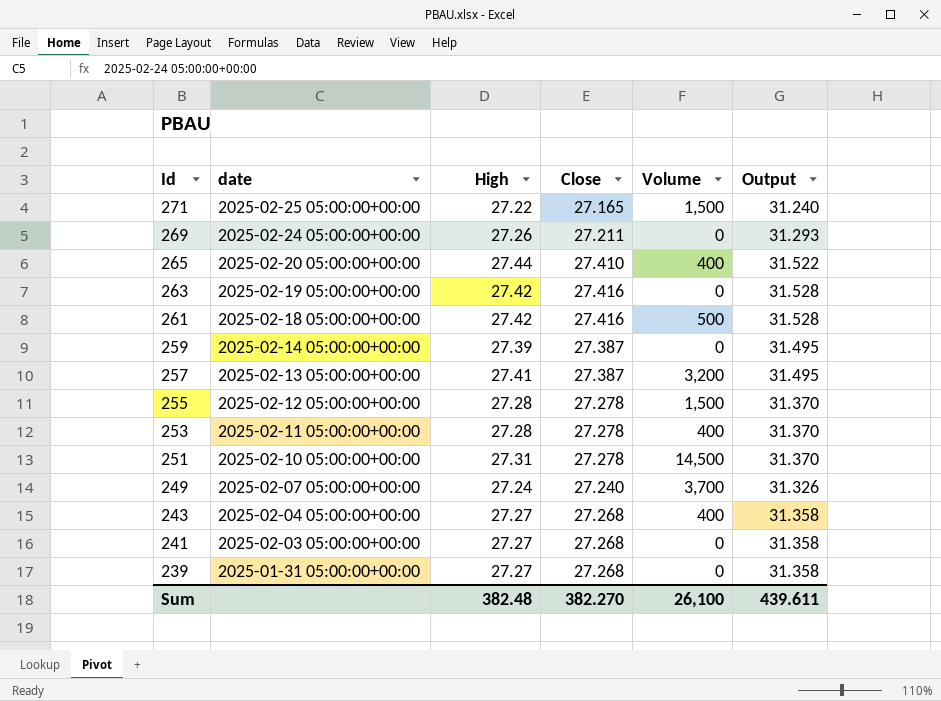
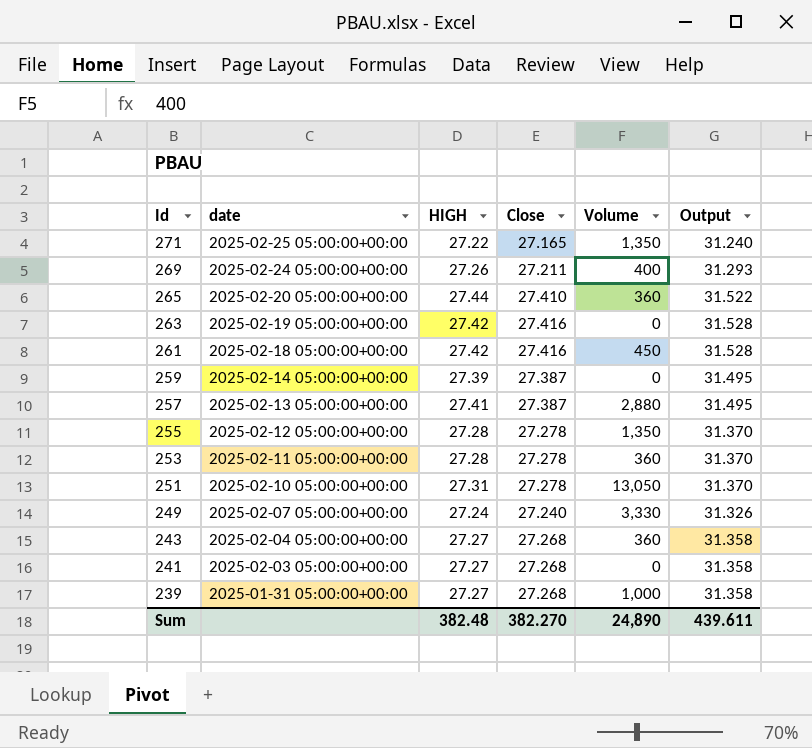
column name: High -> HIGH
271 | Volume: 1,500 -> 1,350
269 | Volume: 0 -> 400
265 | Volume: 400 -> 360
261 | Volume: 500 -> 450
257 | Volume: 3,200 -> 2,880
255 | Volume: 1,500 -> 1,350
253 | Volume: 400 -> 360
251 | Volume: 14,500 -> 13,050
249 | Volume: 3,700 -> 3,330
243 | Volume: 400 -> 360
239 | Volume: 0 -> 1,000
Sum | Volume: 26,100 -> 24,890

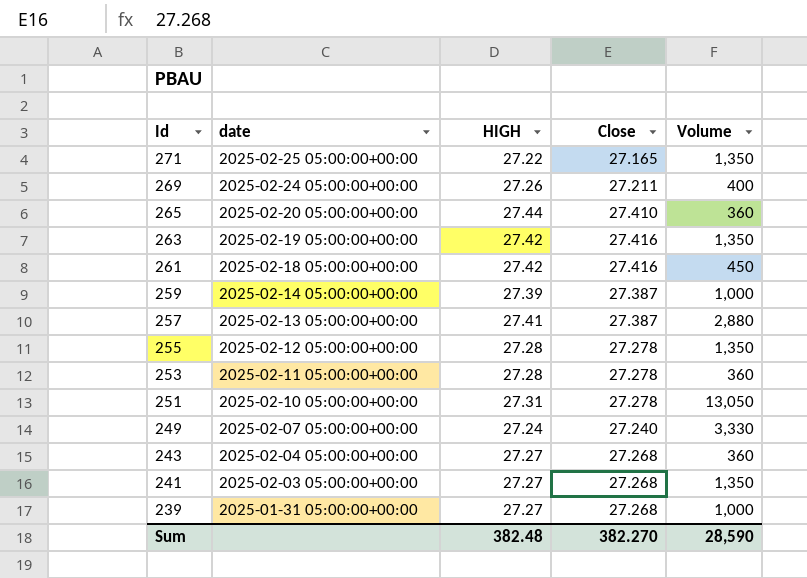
column Output | formula: [Close] * 1.15 -> none
263 | Volume: 0 -> 1,350
259 | Volume: 0 -> 1,000
241 | Volume: 0 -> 1,350
Sum | Volume: 24,890 -> 28,590

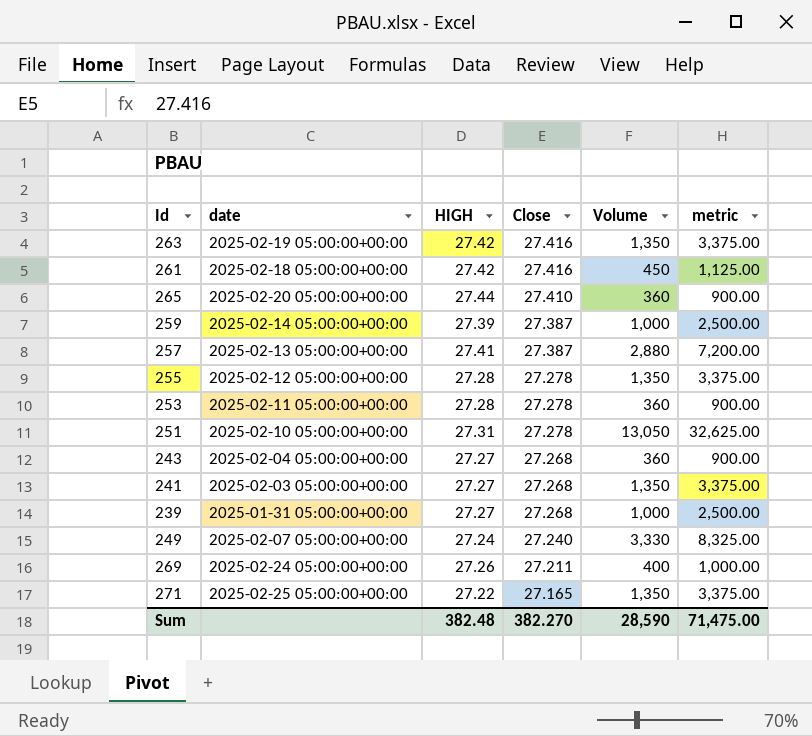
row order: Id descending -> Close descending
column metric | formula: none -> [Volume] * 2.5

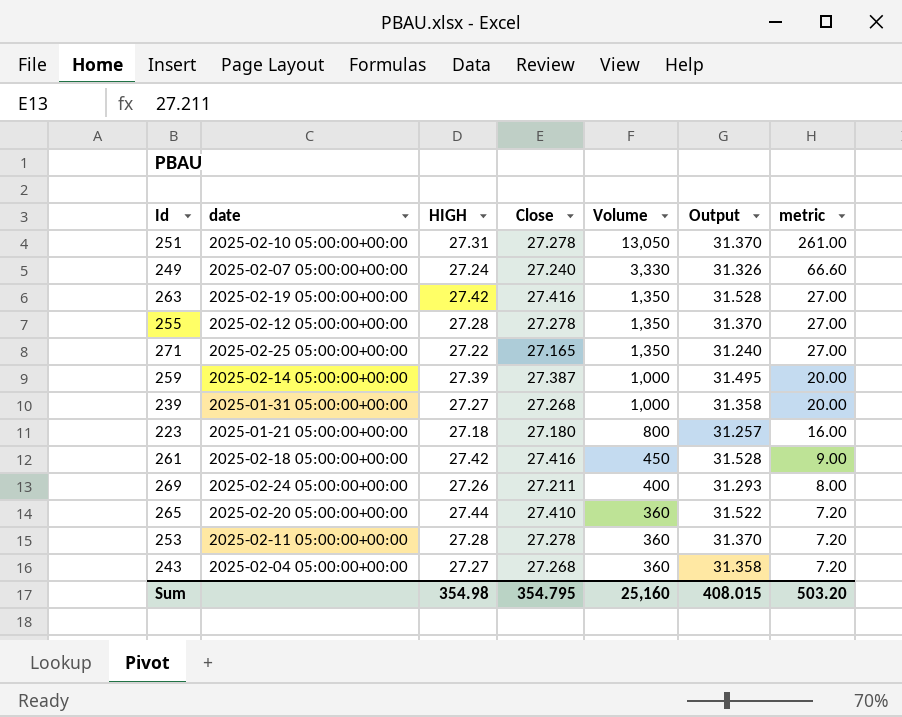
row order: Close descending -> Volume descending
column Output | formula: none -> [Close] * 1.15
column metric | formula: [Volume] * 2.5 -> [Volume] * 0.02
row 257: 2025-02-13 05:00:00+00:00 | 27.41 | 27.387 | 2,880 | 7,200.00 -> none
row 241: 2025-02-03 05:00:00+00:00 | 27.27 | 27.268 | 1,350 | 3,375.00 -> none
row 223: none -> 2025-01-21 05:00:00+00:00 | 27.18 | 27.180 | 800 | 31.257 | 16.00
Sum | HIGH: 382.48 -> 354.98
Sum | Close: 382.270 -> 354.795
Sum | Volume: 28,590 -> 25,160
Sum | metric: 71,475.00 -> 503.20

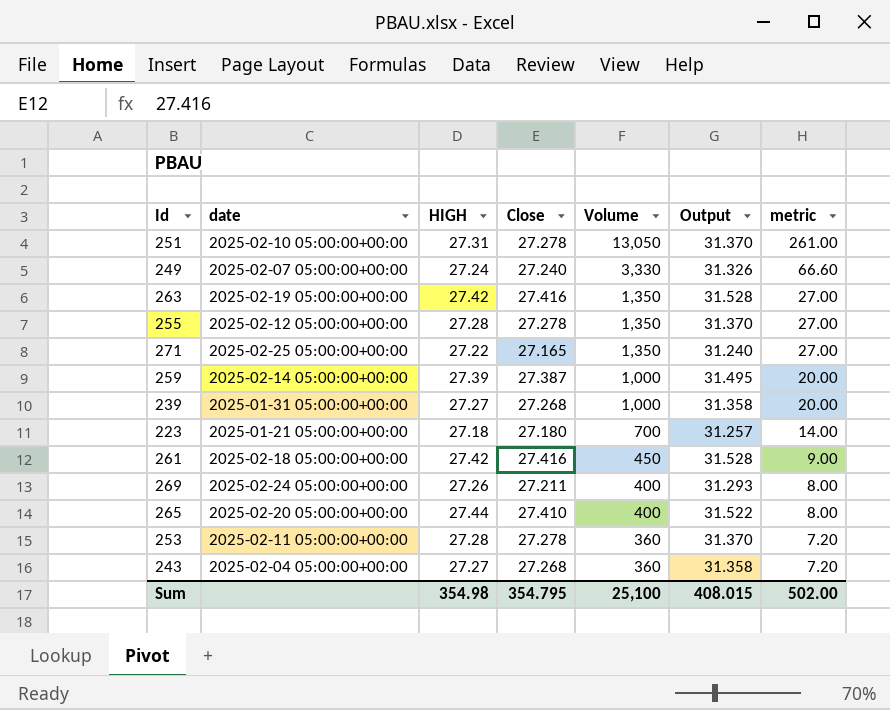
223 | Volume: 800 -> 700
223 | metric: 16.00 -> 14.00
265 | Volume: 360 -> 400
265 | metric: 7.20 -> 8.00
Sum | Volume: 25,160 -> 25,100
Sum | metric: 503.20 -> 502.00

